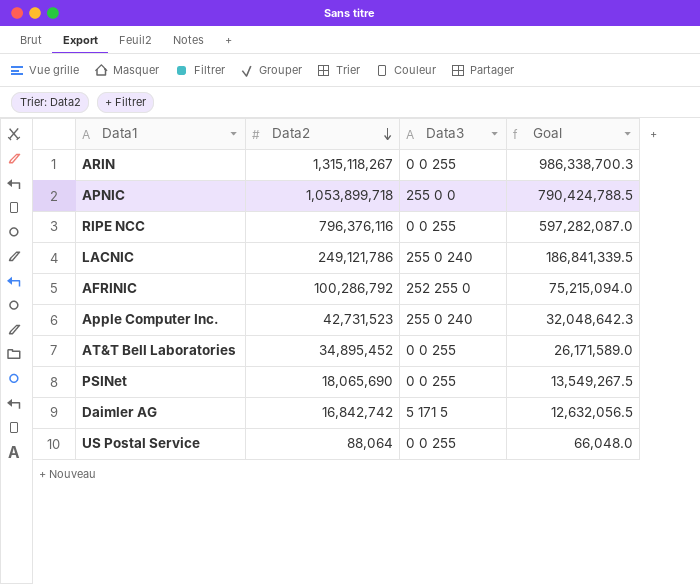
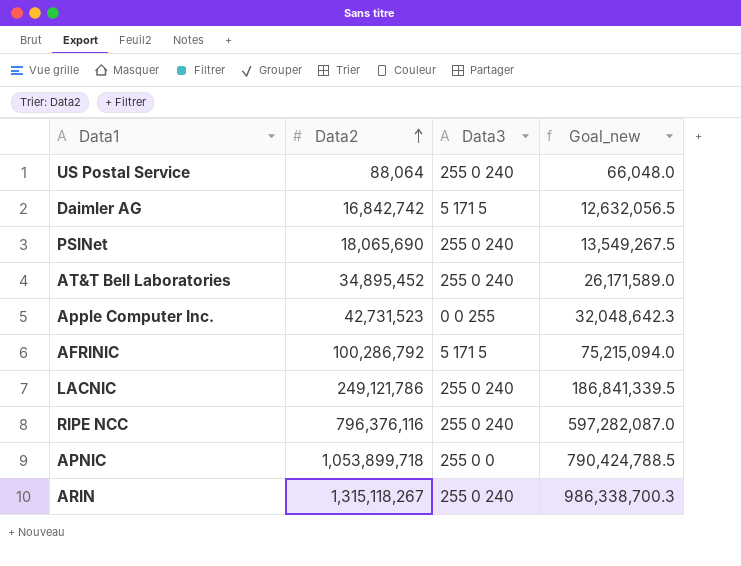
row order: Data2 descending -> Data2 ascending
column name: Goal -> Goal_new
US Postal Service | Data3: 0 0 255 -> 255 0 240
PSINet | Data3: 0 0 255 -> 255 0 240
AT&T Bell Laboratories | Data3: 0 0 255 -> 255 0 240
Apple Computer Inc. | Data3: 255 0 240 -> 0 0 255
AFRINIC | Data3: 252 255 0 -> 5 171 5
RIPE NCC | Data3: 0 0 255 -> 255 0 240
ARIN | Data3: 0 0 255 -> 255 0 240

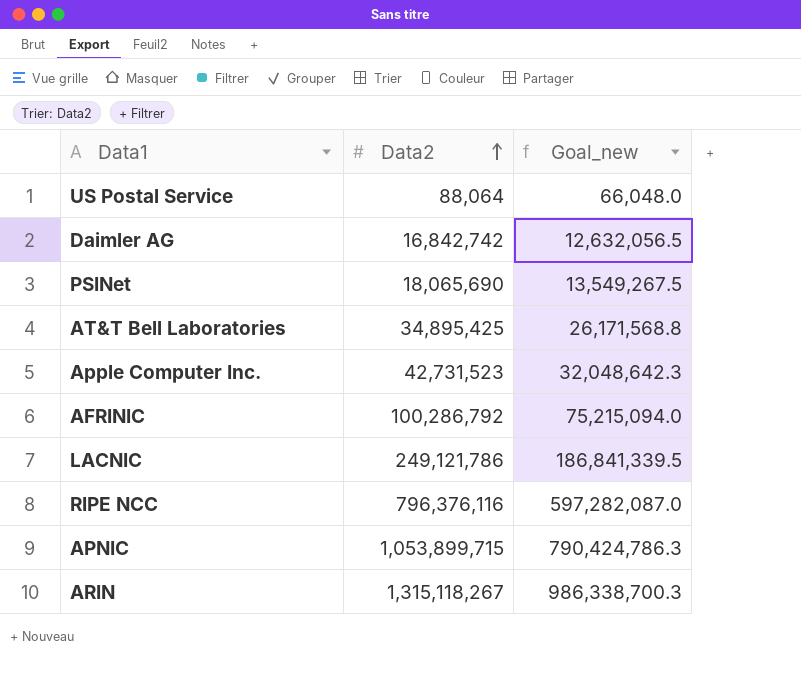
column Data3 | position: 3 -> none
AT&T Bell Laboratories | Data2: 34,895,452 -> 34,895,425
AT&T Bell Laboratories | Goal_new: 26,171,589.0 -> 26,171,568.8
APNIC | Data2: 1,053,899,718 -> 1,053,899,715
APNIC | Goal_new: 790,424,788.5 -> 790,424,786.3

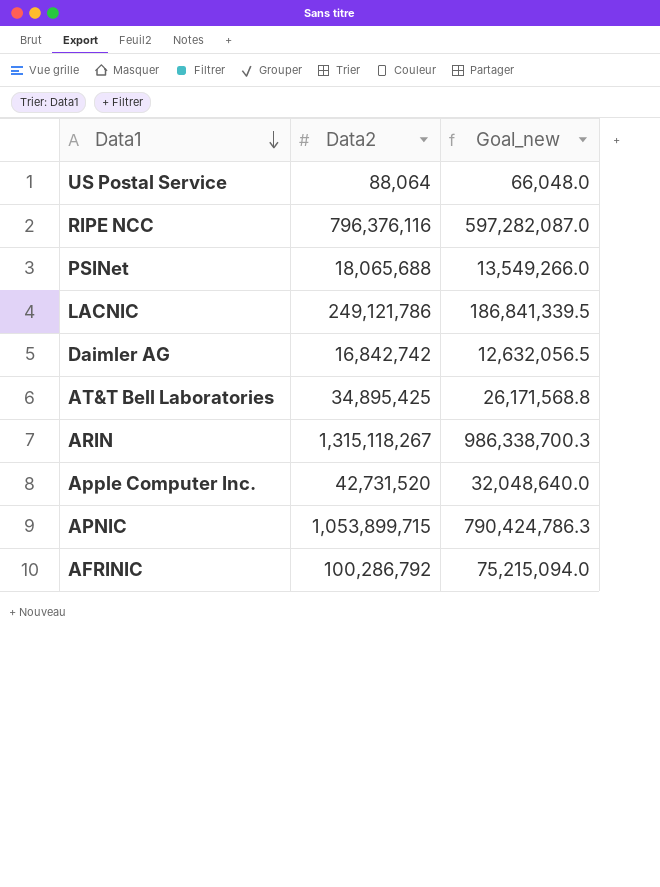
row order: Data2 ascending -> Data1 descending
PSINet | Data2: 18,065,690 -> 18,065,688
PSINet | Goal_new: 13,549,267.5 -> 13,549,266.0
Apple Computer Inc. | Data2: 42,731,523 -> 42,731,520
Apple Computer Inc. | Goal_new: 32,048,642.3 -> 32,048,640.0

